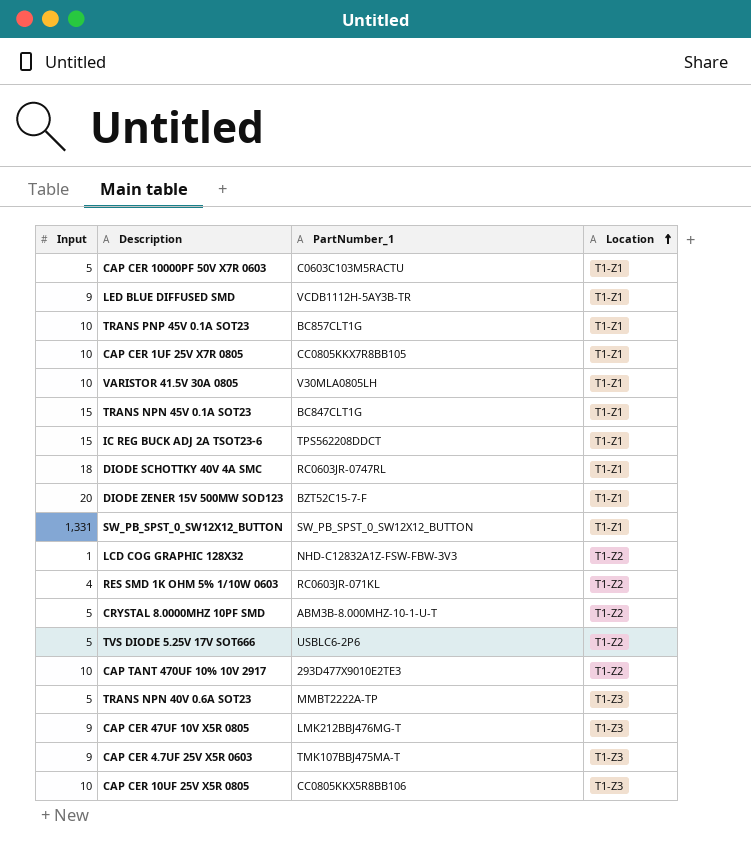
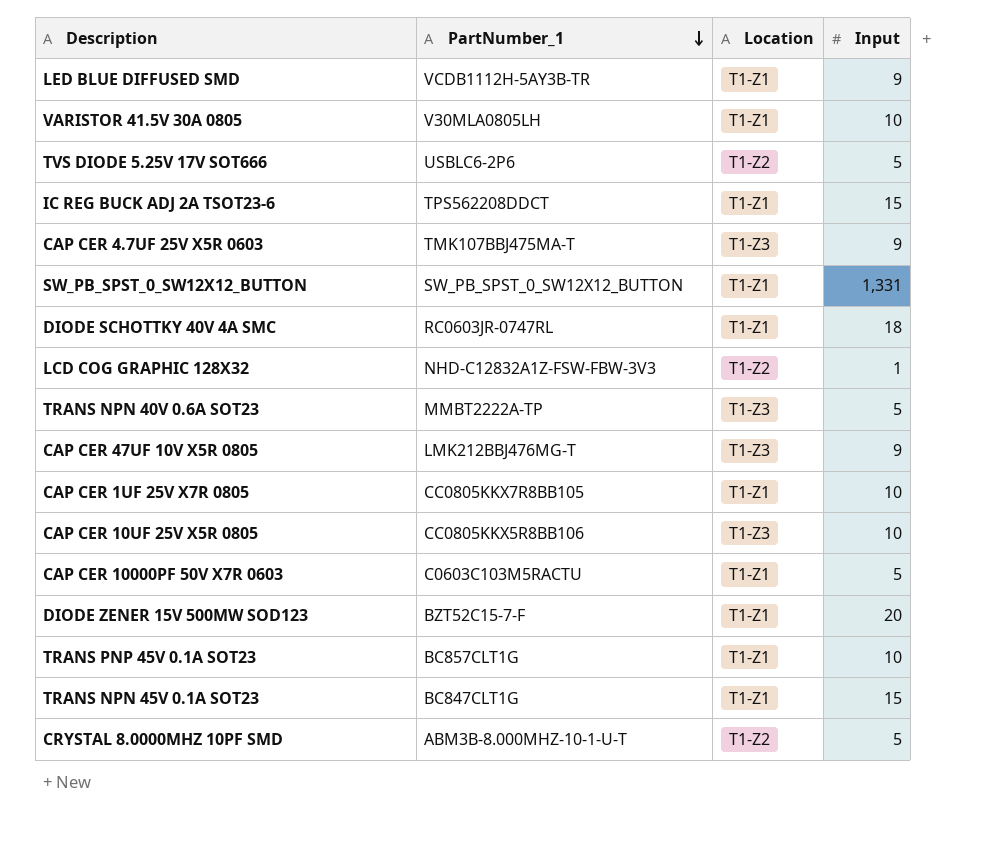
row order: Location ascending -> PartNumber_1 descending
column Input | position: 1 -> 4
row RES SMD 1K OHM 5% 1/10W 0603: 4 | RC0603JR-071KL | T1-Z2 -> none
row CAP TANT 470UF 10% 10V 2917: 10 | 293D477X9010E2TE3 | T1-Z2 -> none

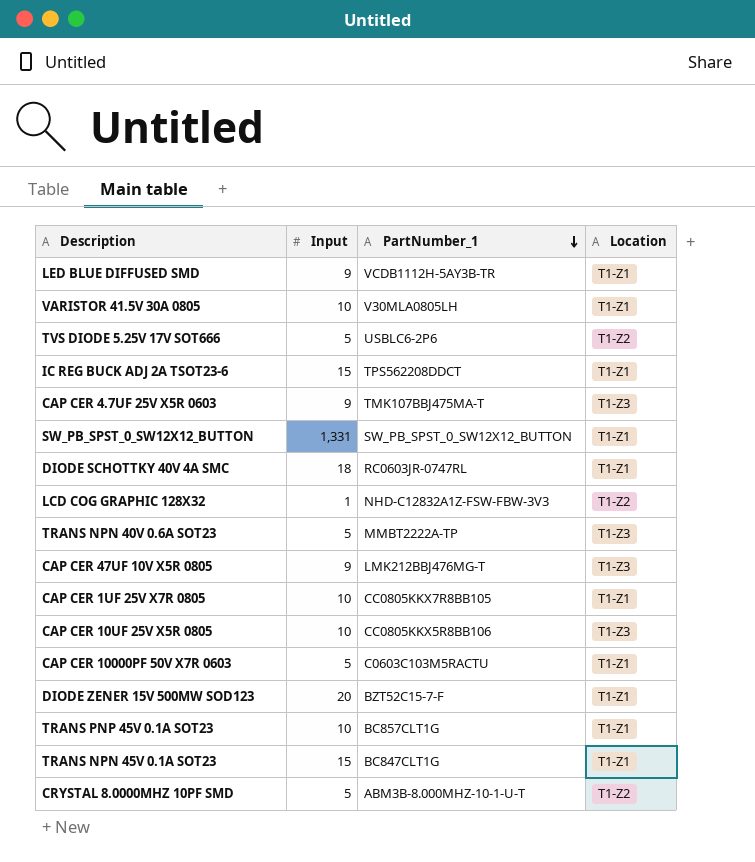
column Input | position: 4 -> 2

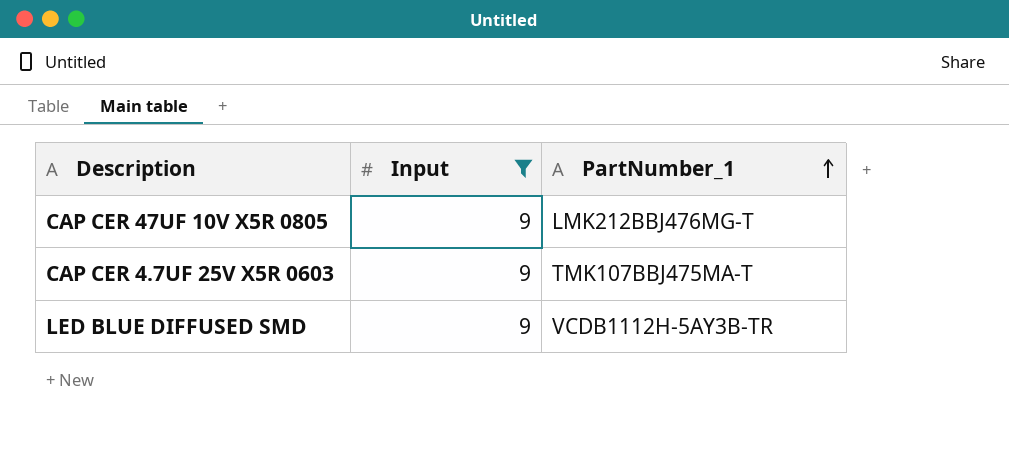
filter: none -> Input = 9
row order: PartNumber_1 descending -> PartNumber_1 ascending
column Location | position: 4 -> none

